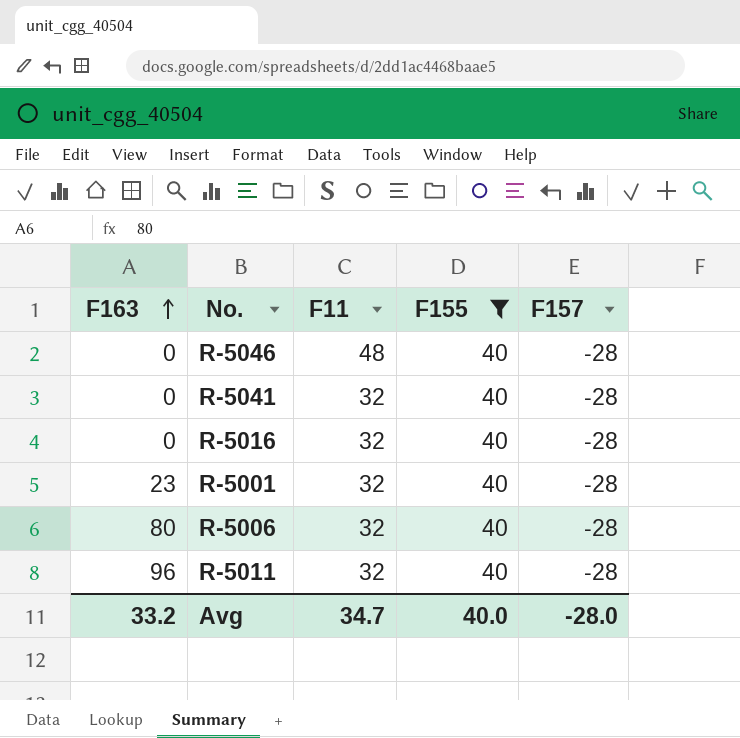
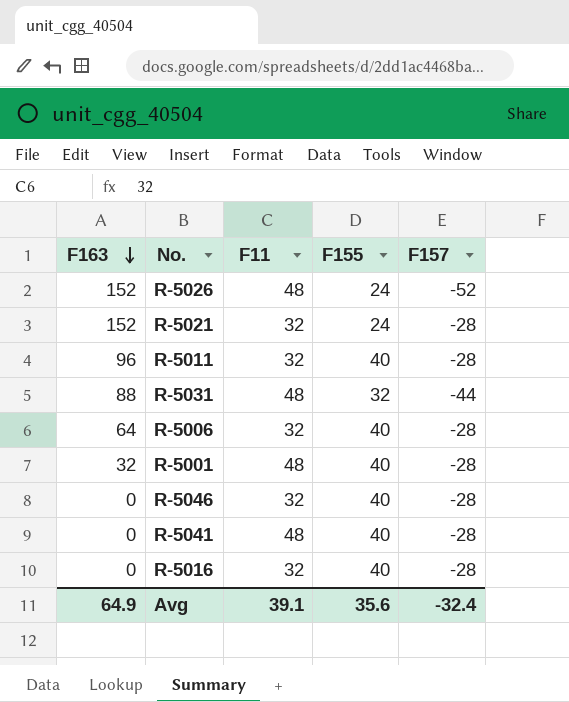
filter: F155 = 40 -> none
row order: F163 ascending -> F163 descending
R-5006 | F163: 80 -> 64
R-5001 | F163: 23 -> 32
R-5001 | F11: 32 -> 48
R-5046 | F11: 48 -> 32
R-5041 | F11: 32 -> 48
Avg | F163: 33.2 -> 64.9
Avg | F11: 34.7 -> 39.1
Avg | F155: 40.0 -> 35.6
Avg | F157: -28.0 -> -32.4

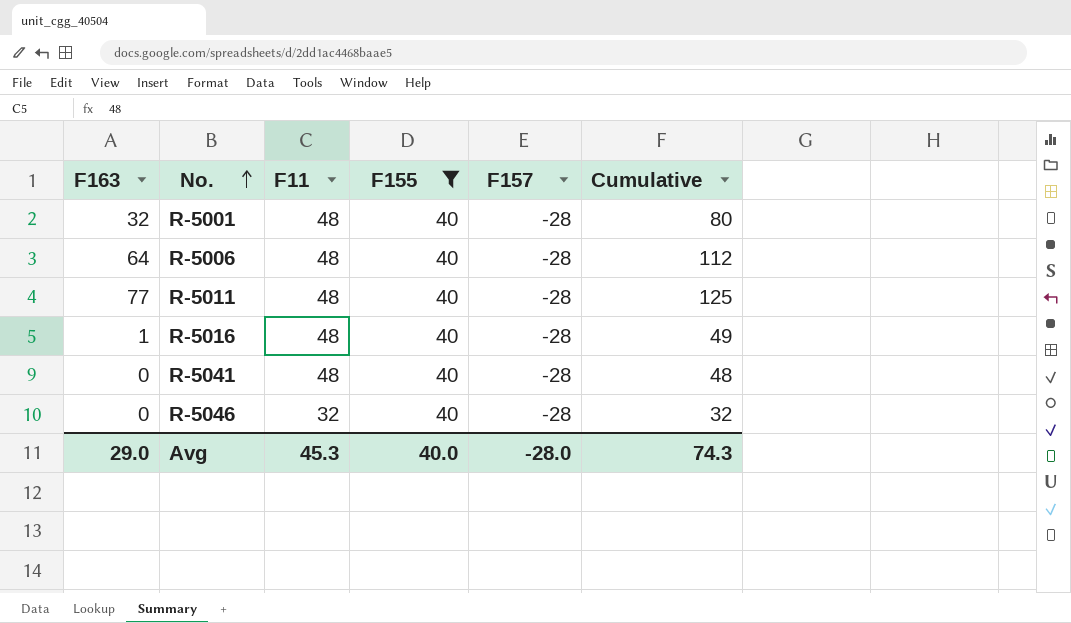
filter: none -> F155 = 40
row order: F163 descending -> No. ascending
column Cumulative | formula: none -> [F163] + [F11]
R-5006 | F11: 32 -> 48
R-5011 | F163: 96 -> 77
R-5011 | F11: 32 -> 48
R-5016 | F163: 0 -> 1
R-5016 | F11: 32 -> 48
Avg | F163: 64.9 -> 29.0
Avg | F11: 39.1 -> 45.3
Avg | F155: 35.6 -> 40.0
Avg | F157: -32.4 -> -28.0

